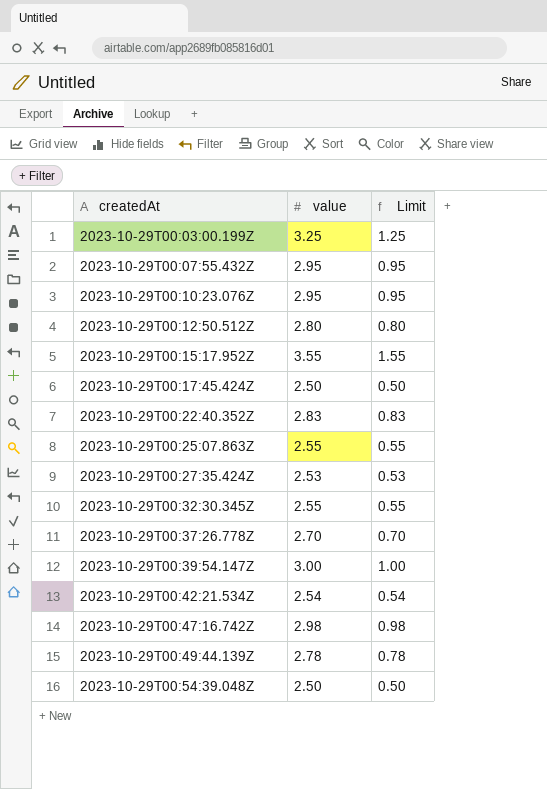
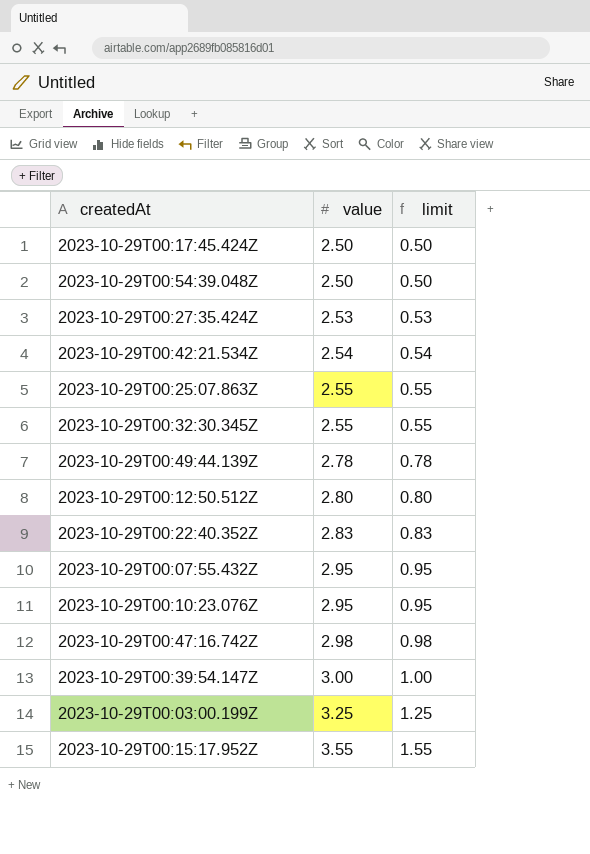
row order: createdAt ascending -> value ascending
column name: Limit -> limit
row 2023-10-29T00:37:26.778Z: 2.70 | 0.70 -> none

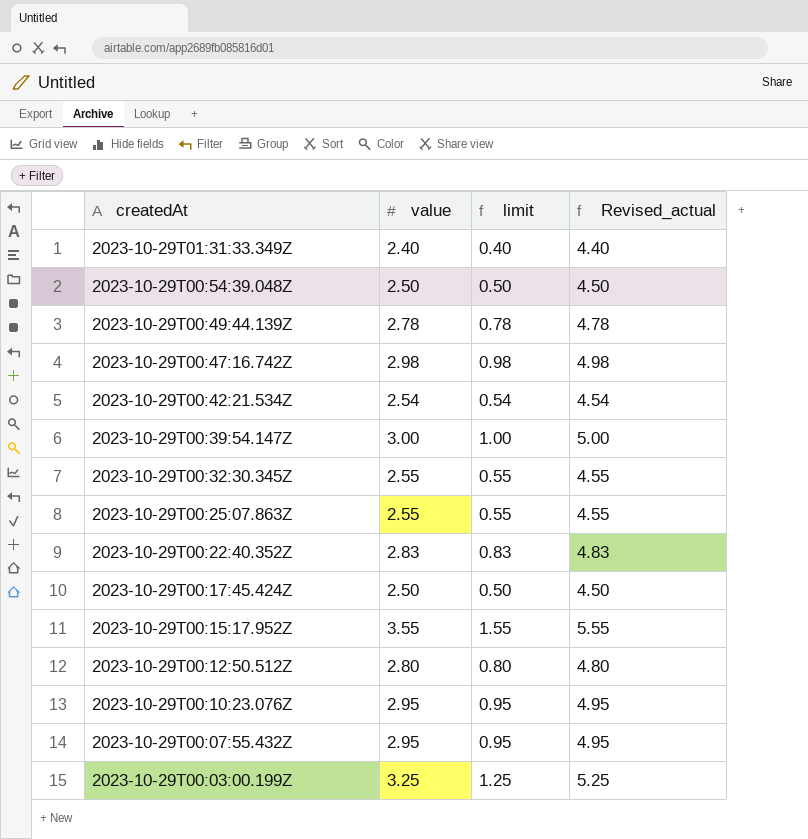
row order: value ascending -> createdAt descending
column Revised_actual | formula: none -> [value] + 2
row 2023-10-29T00:27:35.424Z: 2.53 | 0.53 -> none
row 2023-10-29T01:31:33.349Z: none -> 2.40 | 0.40 | 4.40

